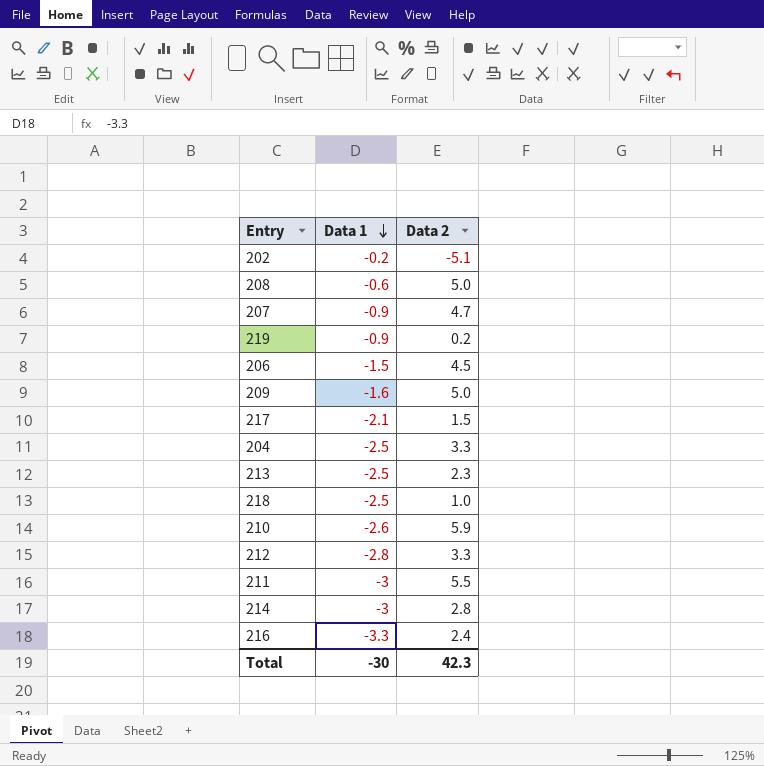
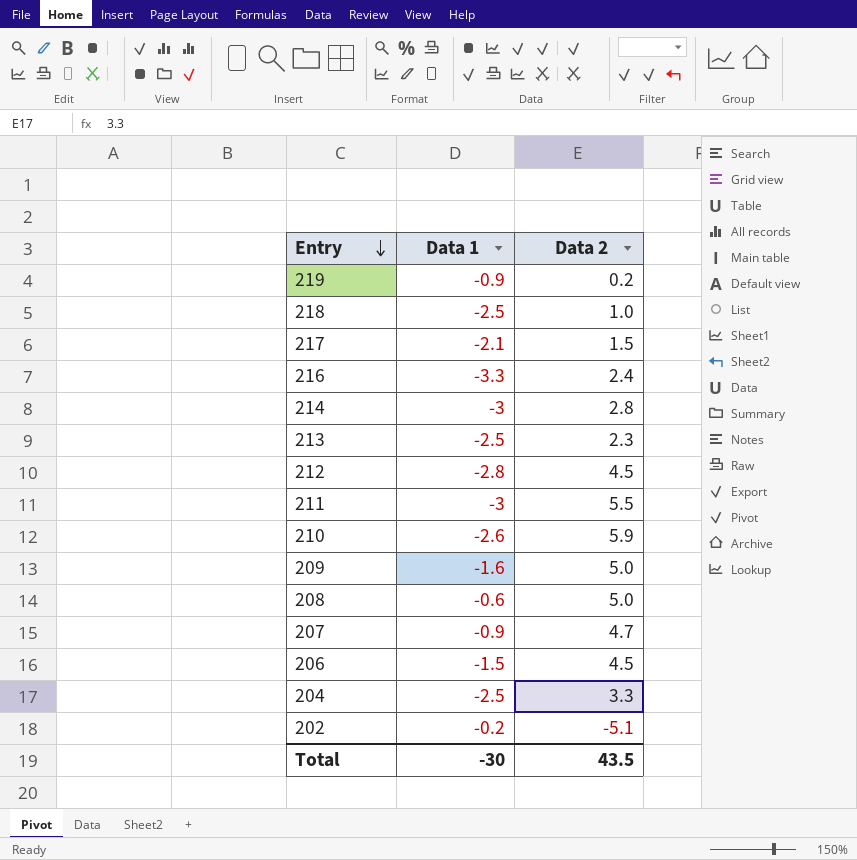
row order: Data 1 descending -> Entry descending
212 | Data 2: 3.3 -> 4.5
Total | Data 2: 42.3 -> 43.5

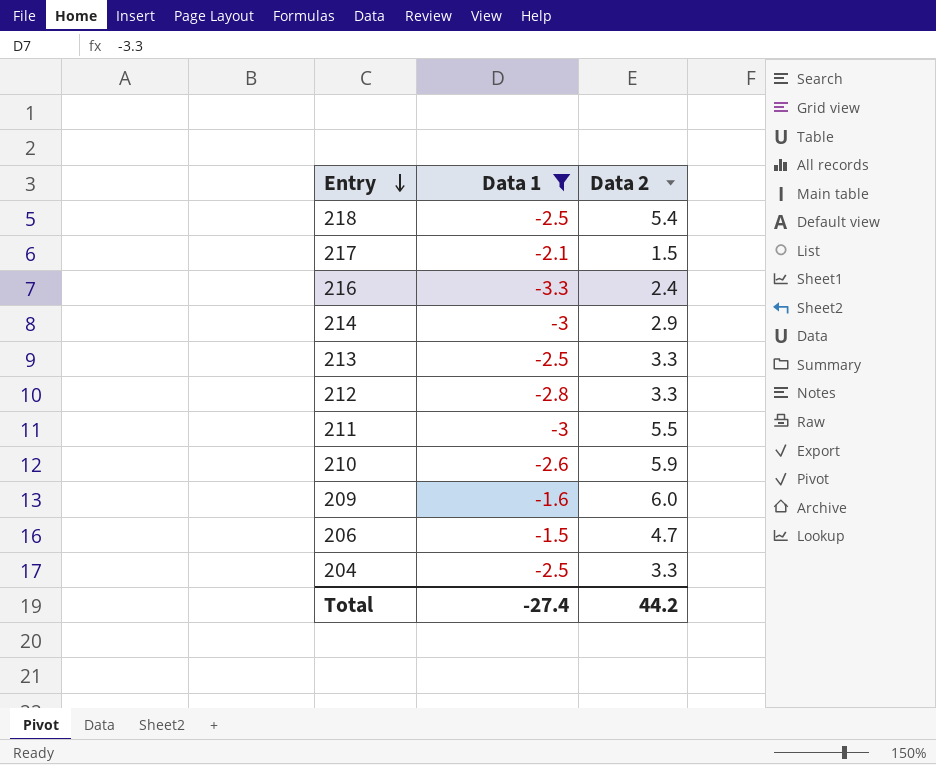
filter: none -> Data 1 <= -1.5
218 | Data 2: 1.0 -> 5.4
214 | Data 2: 2.8 -> 2.9
213 | Data 2: 2.3 -> 3.3
212 | Data 2: 4.5 -> 3.3
209 | Data 2: 5.0 -> 6.0
206 | Data 2: 4.5 -> 4.7
Total | Data 1: -30 -> -27.4
Total | Data 2: 43.5 -> 44.2

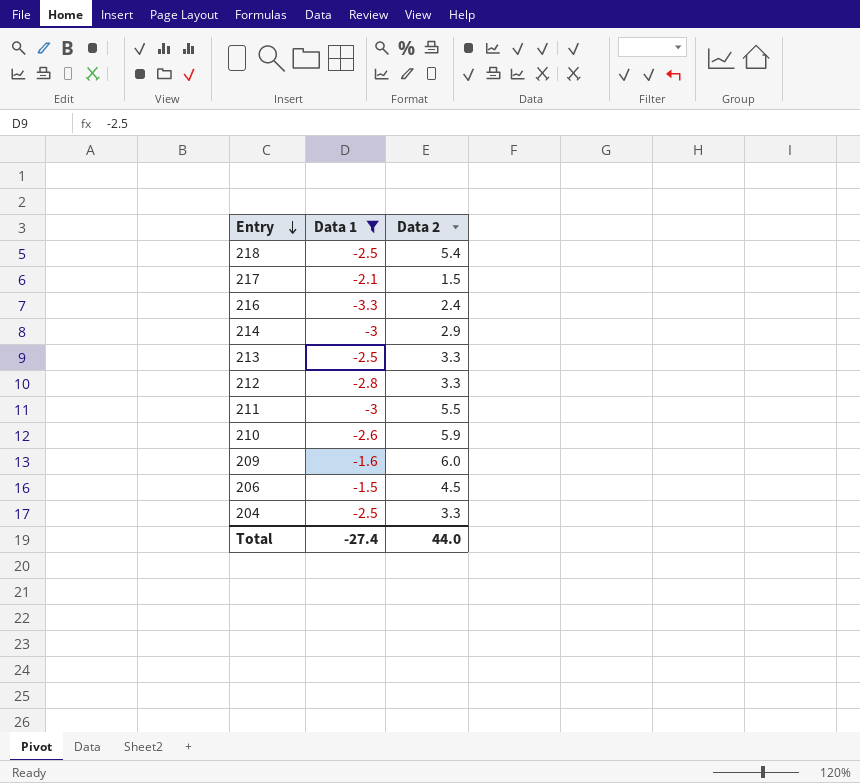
206 | Data 2: 4.7 -> 4.5
Total | Data 2: 44.2 -> 44.0

